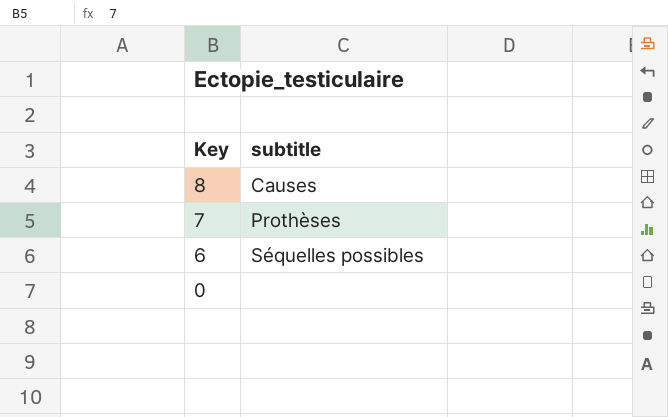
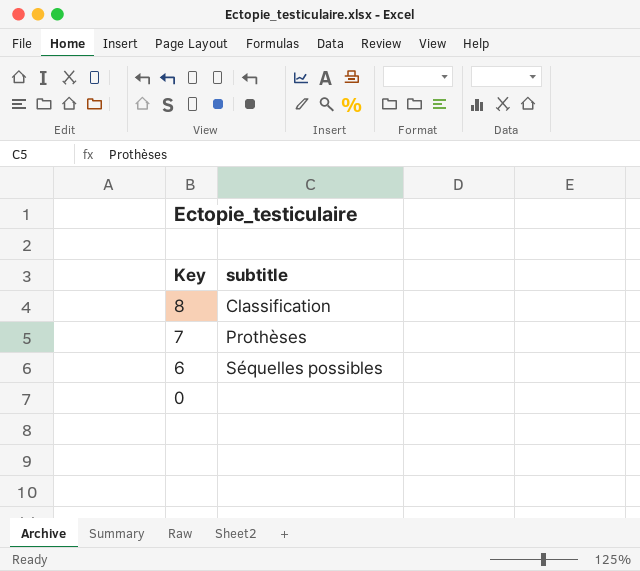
8 | subtitle: Causes -> Classification

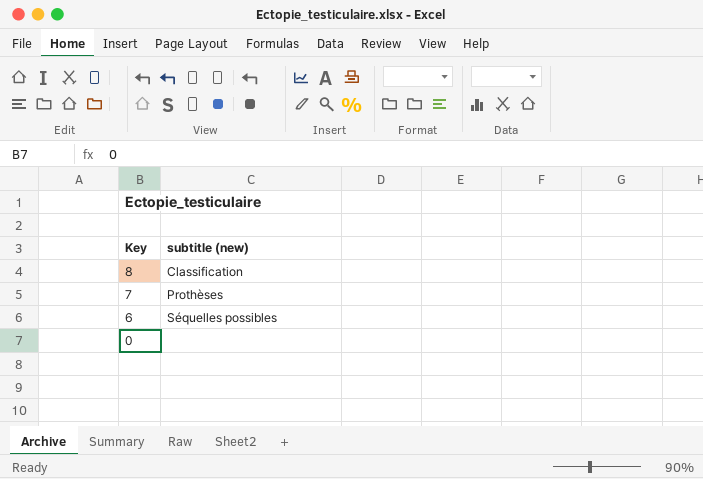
column name: subtitle -> subtitle (new)

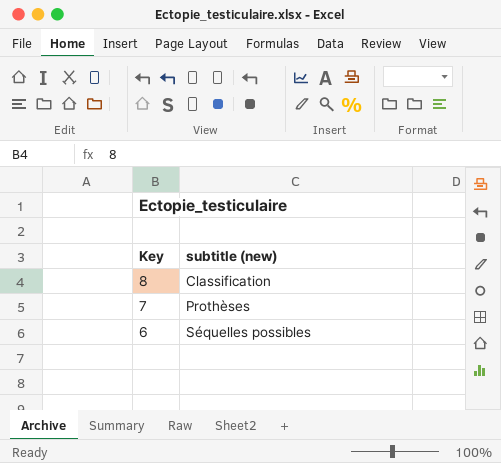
row 0: none -> none

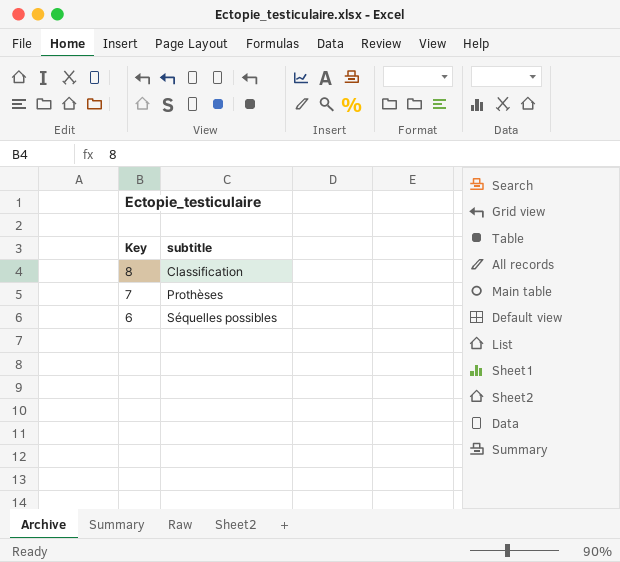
column name: subtitle (new) -> subtitle

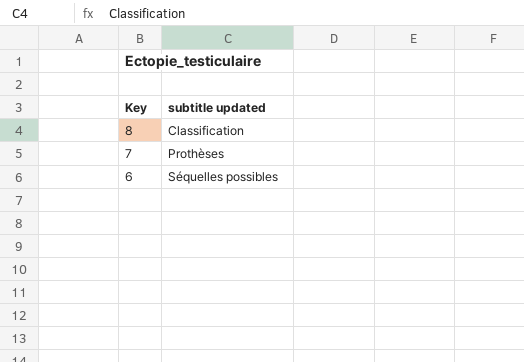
column name: subtitle -> subtitle updated

